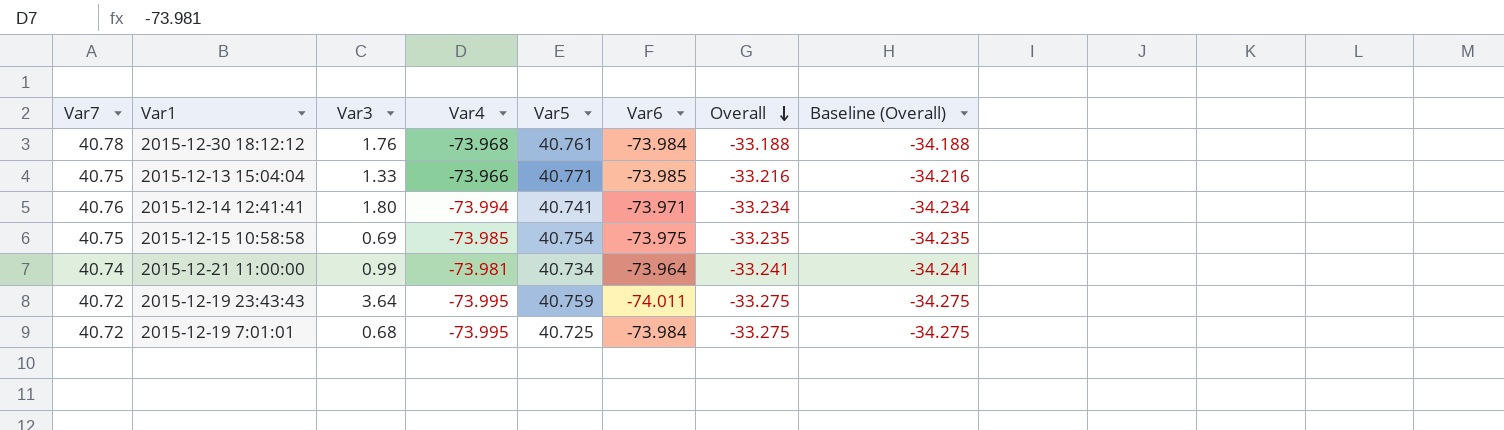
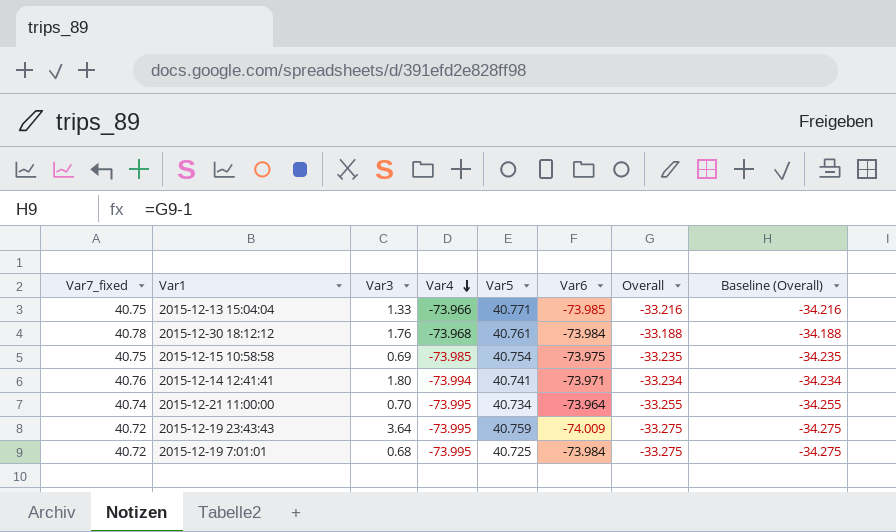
row order: Overall descending -> Var4 descending
column name: Var7 -> Var7_fixed
2015-12-21 11:00:00 | Var3: 0.99 -> 0.70
2015-12-21 11:00:00 | Var4: -73.981 -> -73.995
2015-12-21 11:00:00 | Overall: -33.241 -> -33.255
2015-12-21 11:00:00 | Baseline (Overall): -34.241 -> -34.255
2015-12-19 23:43:43 | Var6: -74.011 -> -74.009

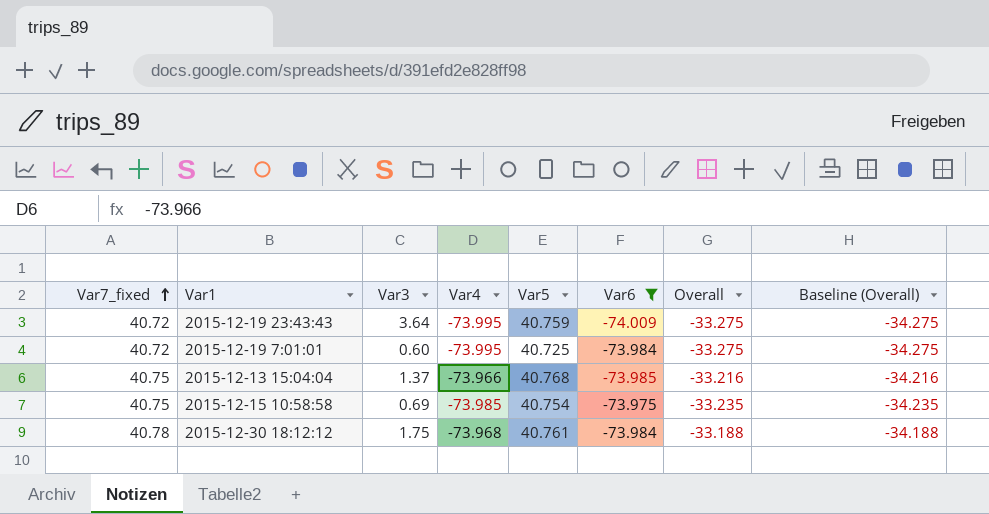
filter: none -> Var6 <= -73.975
row order: Var4 descending -> Var7_fixed ascending
2015-12-19 7:01:01 | Var3: 0.68 -> 0.60
2015-12-13 15:04:04 | Var3: 1.33 -> 1.37
2015-12-13 15:04:04 | Var5: 40.771 -> 40.768
2015-12-30 18:12:12 | Var3: 1.76 -> 1.75

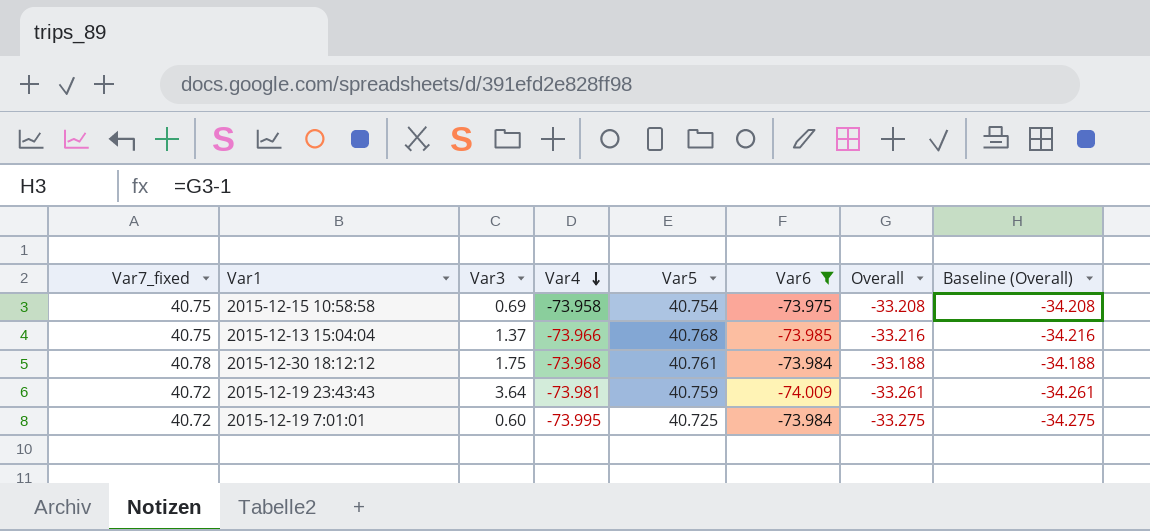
row order: Var7_fixed ascending -> Var4 descending
2015-12-15 10:58:58 | Var4: -73.985 -> -73.958
2015-12-15 10:58:58 | Overall: -33.235 -> -33.208
2015-12-15 10:58:58 | Baseline (Overall): -34.235 -> -34.208
2015-12-19 23:43:43 | Var4: -73.995 -> -73.981
2015-12-19 23:43:43 | Overall: -33.275 -> -33.261
2015-12-19 23:43:43 | Baseline (Overall): -34.275 -> -34.261

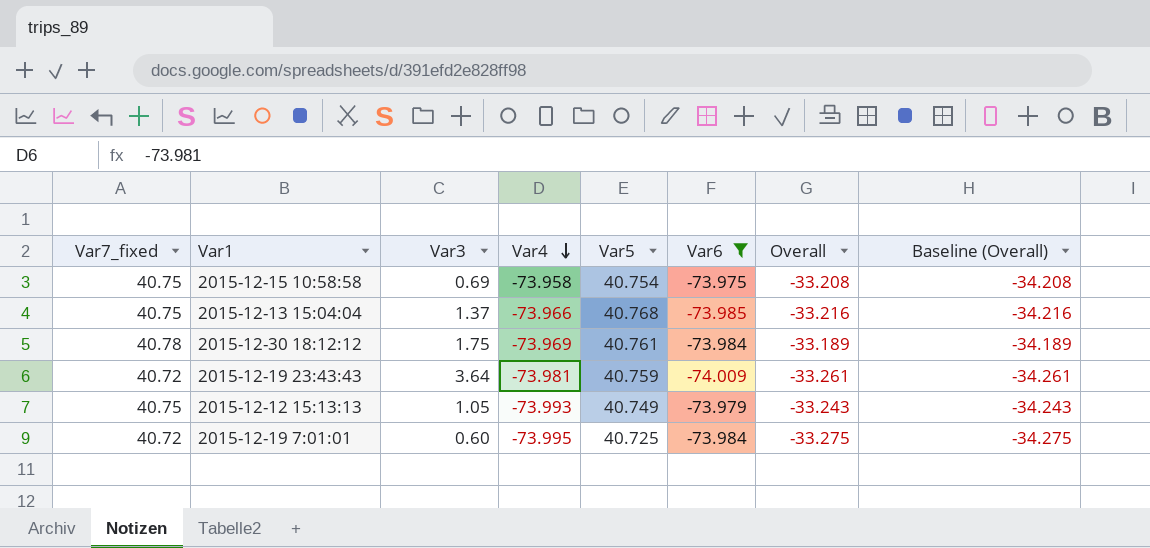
2015-12-30 18:12:12 | Var4: -73.968 -> -73.969
2015-12-30 18:12:12 | Overall: -33.188 -> -33.189
2015-12-30 18:12:12 | Baseline (Overall): -34.188 -> -34.189
row 2015-12-12 15:13:13: none -> 40.75 | 1.05 | -73.993 | 40.749 | -73.979 | -33.243 | -34.243

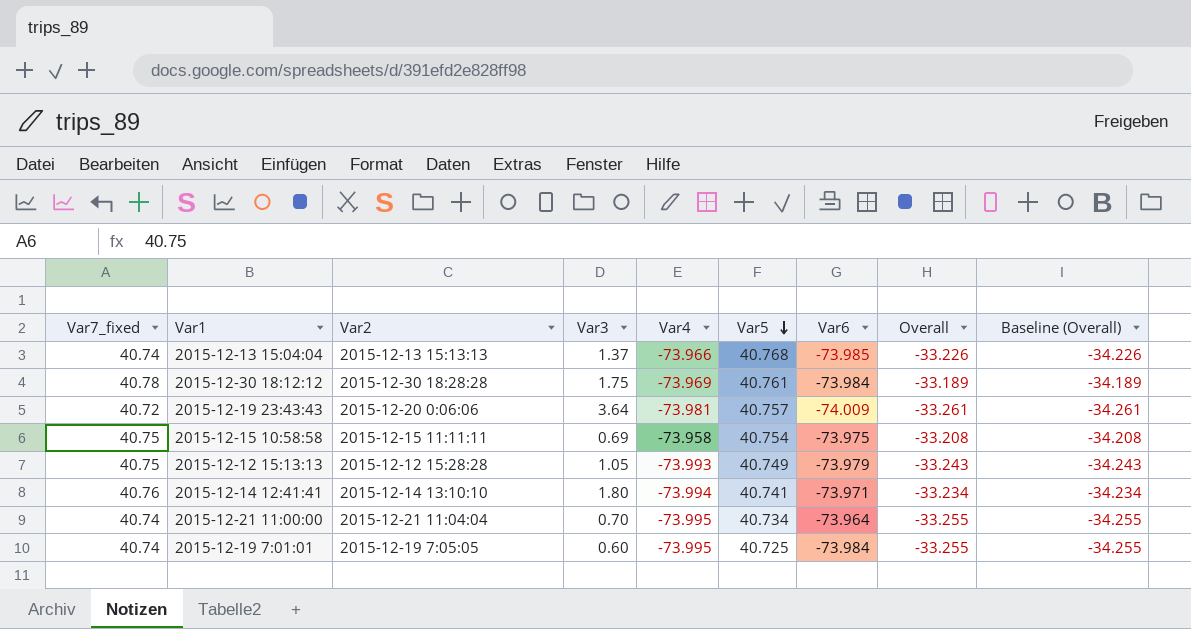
filter: Var6 <= -73.975 -> none
row order: Var4 descending -> Var5 descending
column Var2 | position: none -> 3
2015-12-13 15:04:04 | Var7_fixed: 40.75 -> 40.74
2015-12-13 15:04:04 | Overall: -33.216 -> -33.226
2015-12-13 15:04:04 | Baseline (Overall): -34.216 -> -34.226
2015-12-19 23:43:43 | Var5: 40.759 -> 40.757
2015-12-19 7:01:01 | Var7_fixed: 40.72 -> 40.74
2015-12-19 7:01:01 | Overall: -33.275 -> -33.255
2015-12-19 7:01:01 | Baseline (Overall): -34.275 -> -34.255

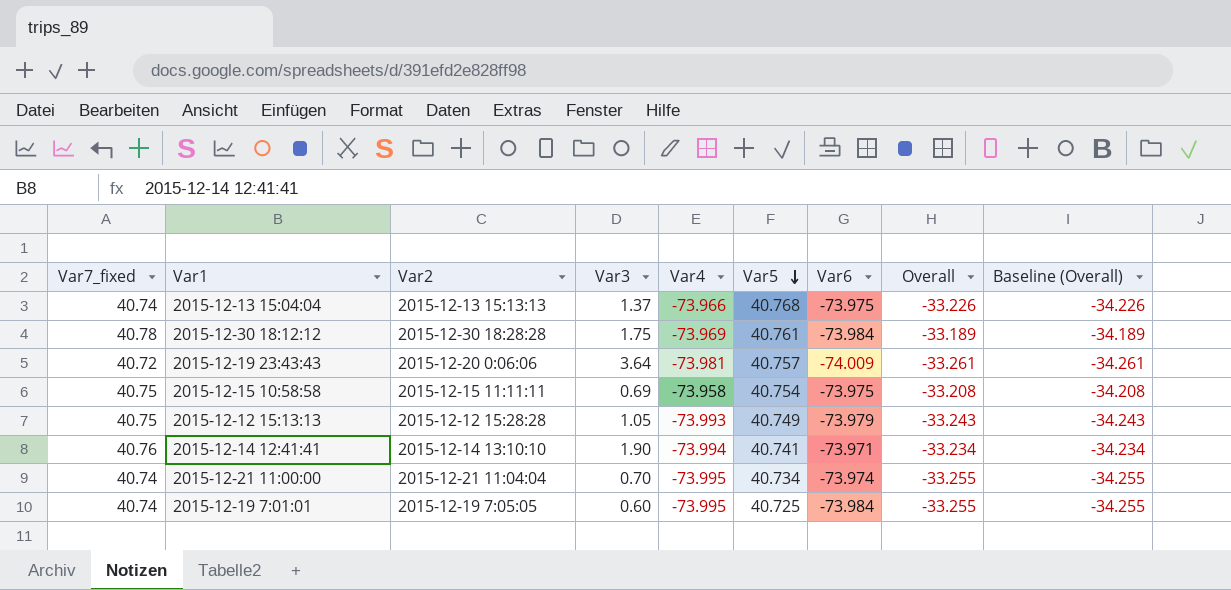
2015-12-13 15:04:04 | Var6: -73.985 -> -73.975
2015-12-14 12:41:41 | Var3: 1.80 -> 1.90
2015-12-21 11:00:00 | Var6: -73.964 -> -73.974

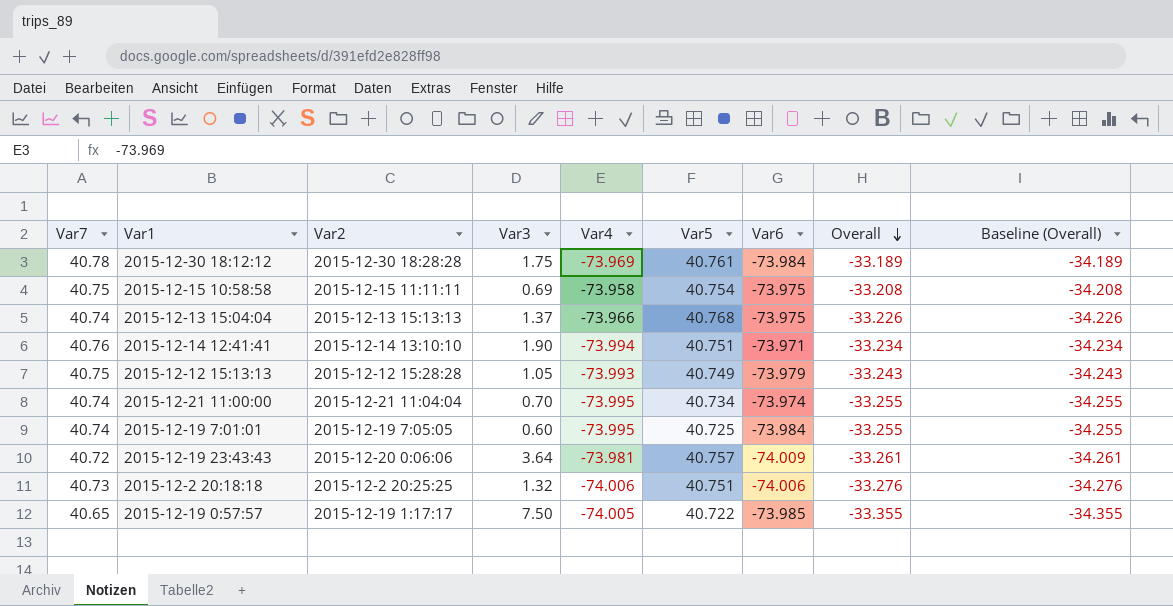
row order: Var5 descending -> Overall descending
column name: Var7_fixed -> Var7
2015-12-14 12:41:41 | Var5: 40.741 -> 40.751
row 2015-12-2 20:18:18: none -> 40.73 | 2015-12-2 20:25:25 | 1.32 | -74.006 | 40.751 | -74.006 | -33.276 | -34.276
row 2015-12-19 0:57:57: none -> 40.65 | 2015-12-19 1:17:17 | 7.50 | -74.005 | 40.722 | -73.985 | -33.355 | -34.355

